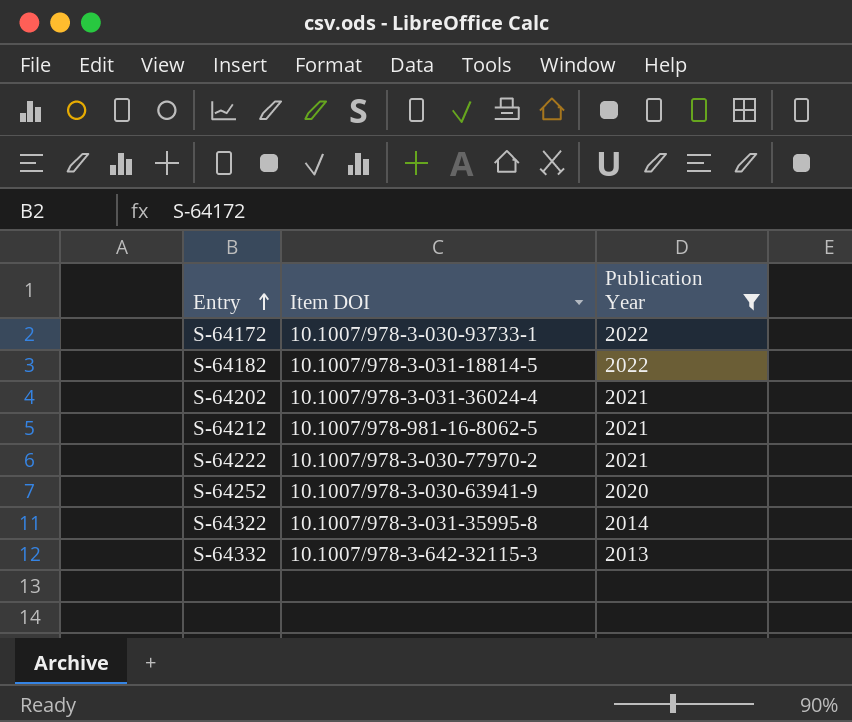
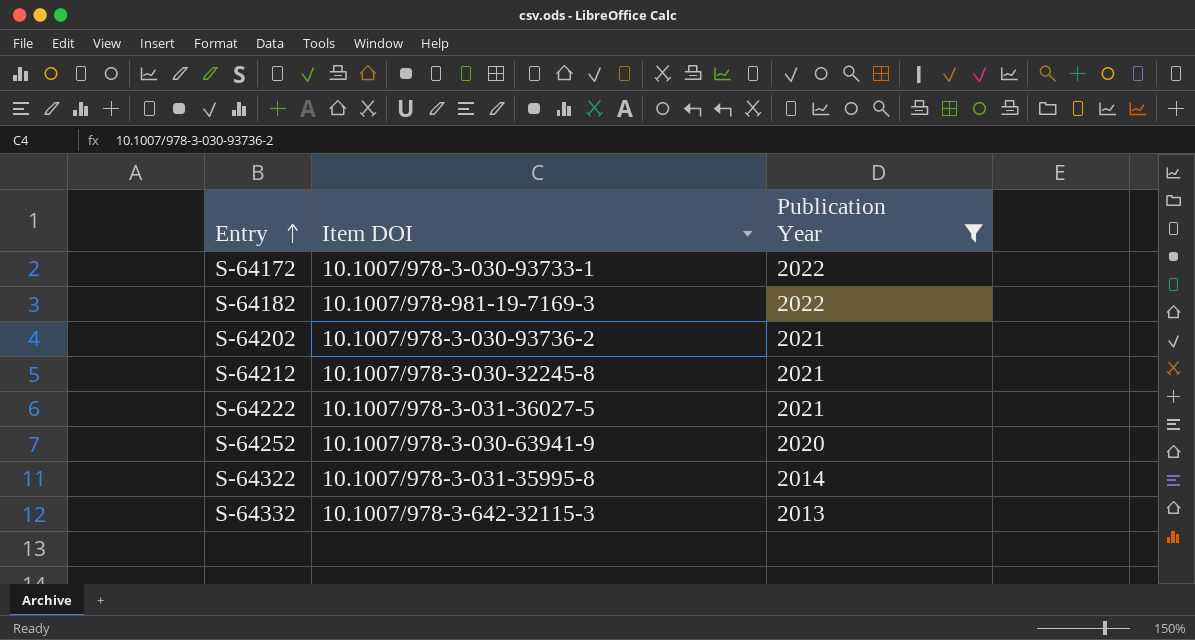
S-64182 | Item DOI: 10.1007/978-3-031-18814-5 -> 10.1007/978-981-19-7169-3
S-64202 | Item DOI: 10.1007/978-3-031-36024-4 -> 10.1007/978-3-030-93736-2
S-64212 | Item DOI: 10.1007/978-981-16-8062-5 -> 10.1007/978-3-030-32245-8
S-64222 | Item DOI: 10.1007/978-3-030-77970-2 -> 10.1007/978-3-031-36027-5

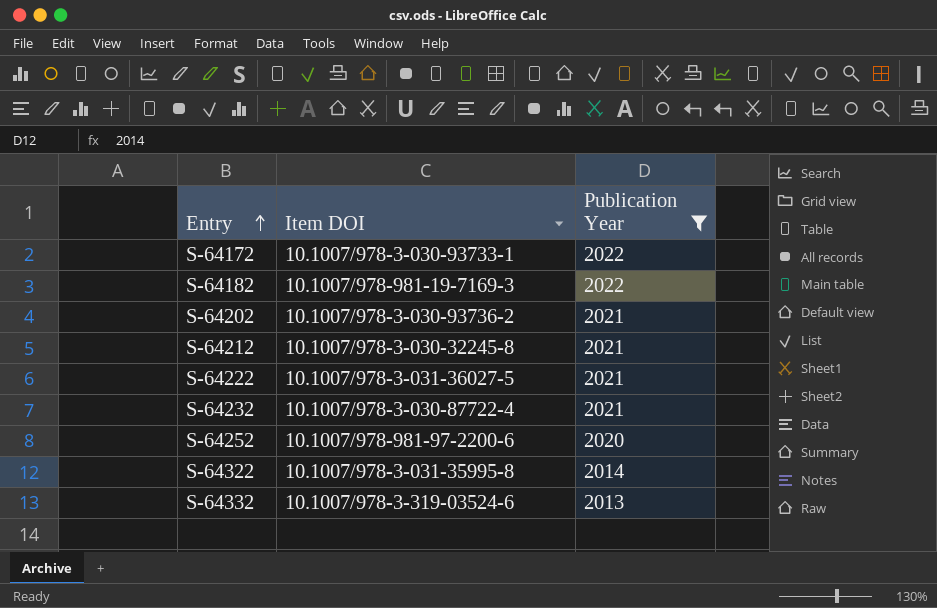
row S-64232: none -> 10.1007/978-3-030-87722-4 | 2021
S-64252 | Item DOI: 10.1007/978-3-030-63941-9 -> 10.1007/978-981-97-2200-6
S-64332 | Item DOI: 10.1007/978-3-642-32115-3 -> 10.1007/978-3-319-03524-6

